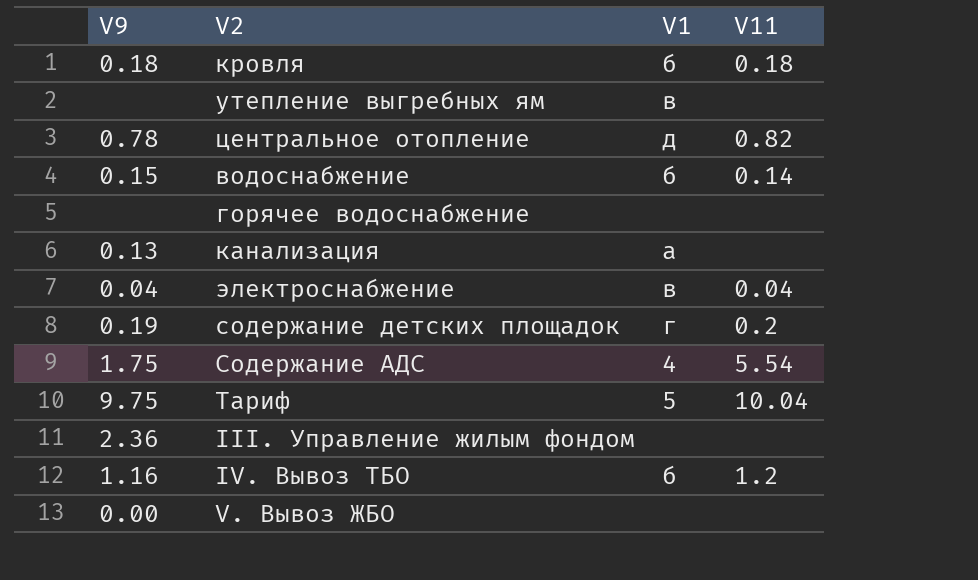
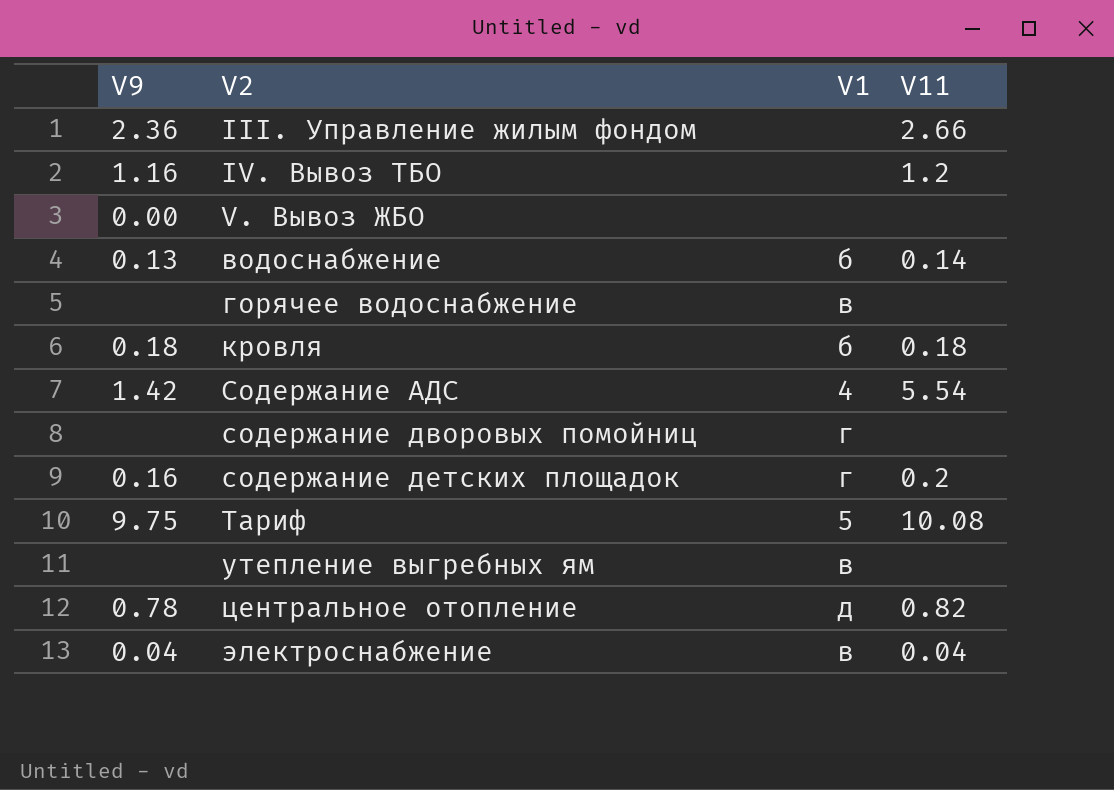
row order: none -> V2 ascending
row канализация: 0.13 | а | none -> none
III. Управление жилым фондом | V11: none -> 2.66
IV. Вывоз ТБО | V1: б -> none
водоснабжение | V9: 0.15 -> 0.13
горячее водоснабжение | V1: none -> в
Содержание АДС | V9: 1.75 -> 1.42
row содержание дворовых помойниц: none -> none | г | none
содержание детских площадок | V9: 0.19 -> 0.16
Тариф | V11: 10.04 -> 10.08

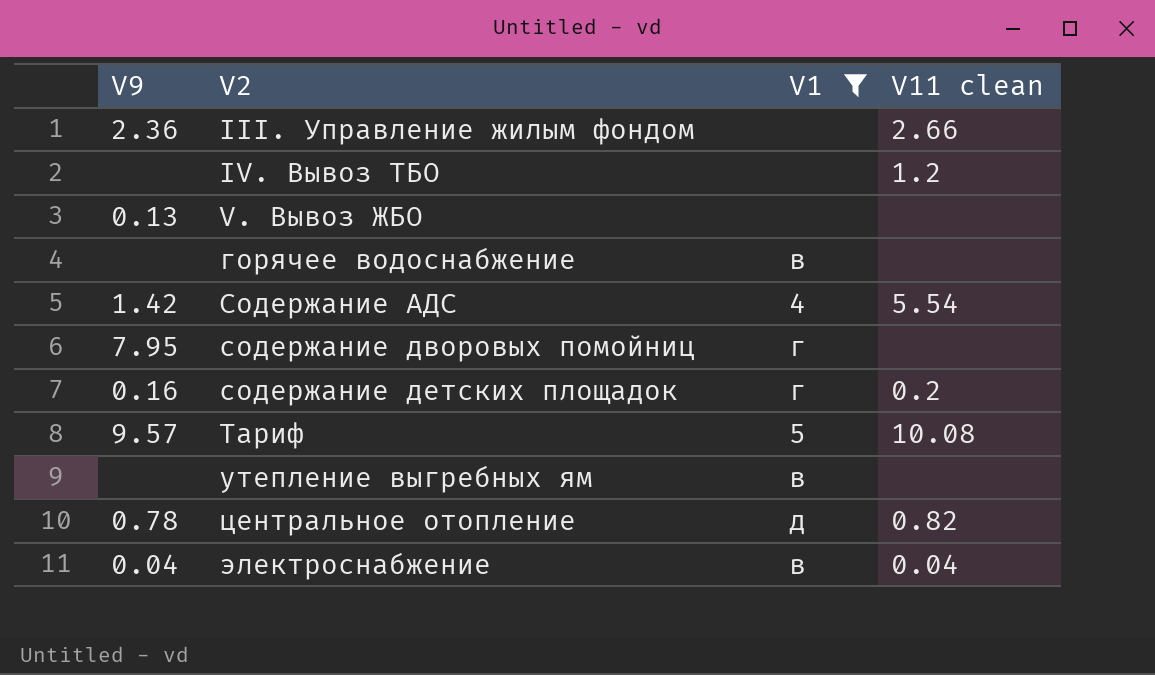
filter: none -> V1 != б
column name: V11 -> V11 clean
IV. Вывоз ТБО | V9: 1.16 -> none
V. Вывоз ЖБО | V9: 0.00 -> 0.13
содержание дворовых помойниц | V9: none -> 7.95
Тариф | V9: 9.75 -> 9.57

